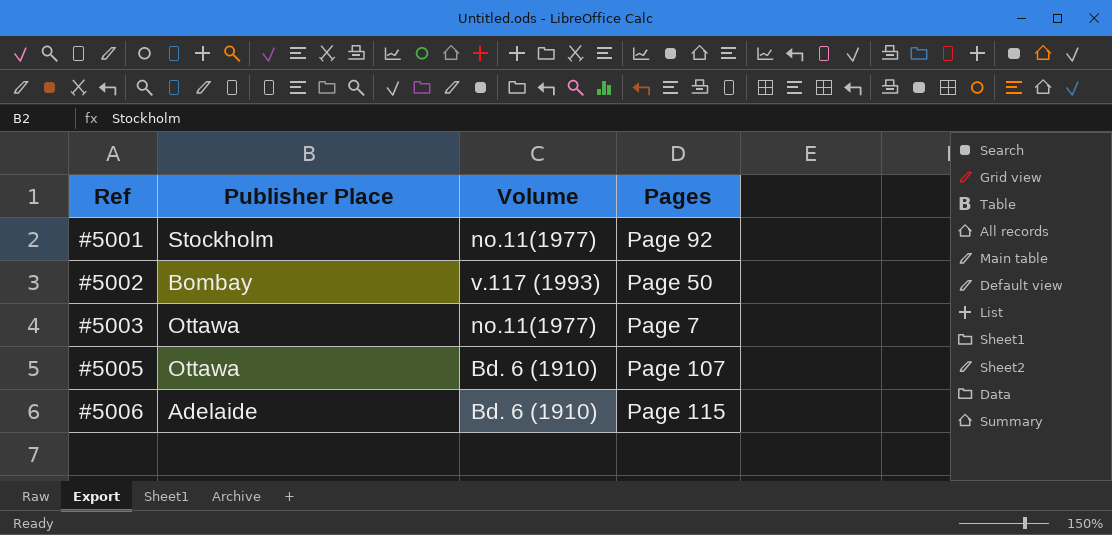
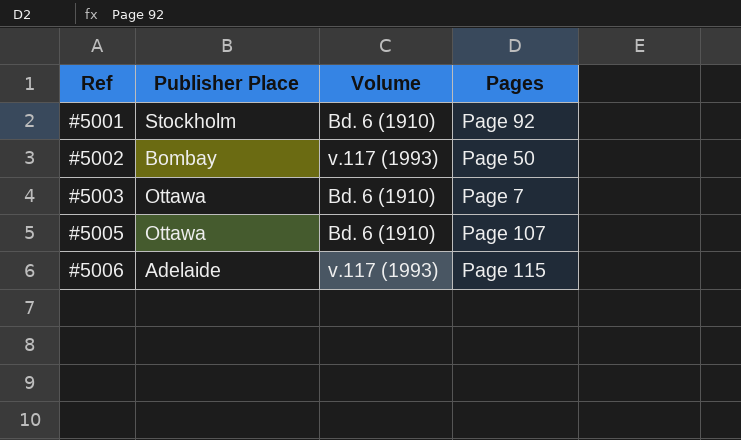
#5001 | Volume: no.11(1977) -> Bd. 6 (1910)
#5003 | Volume: no.11(1977) -> Bd. 6 (1910)
#5006 | Volume: Bd. 6 (1910) -> v.117 (1993)

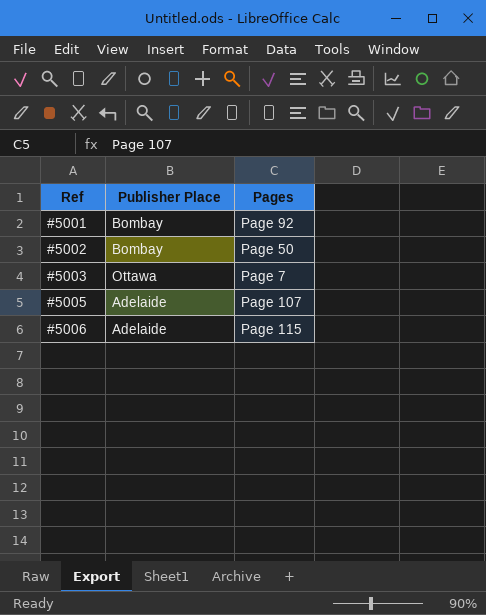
column Volume | position: 3 -> none
#5001 | Publisher Place: Stockholm -> Bombay
#5005 | Publisher Place: Ottawa -> Adelaide

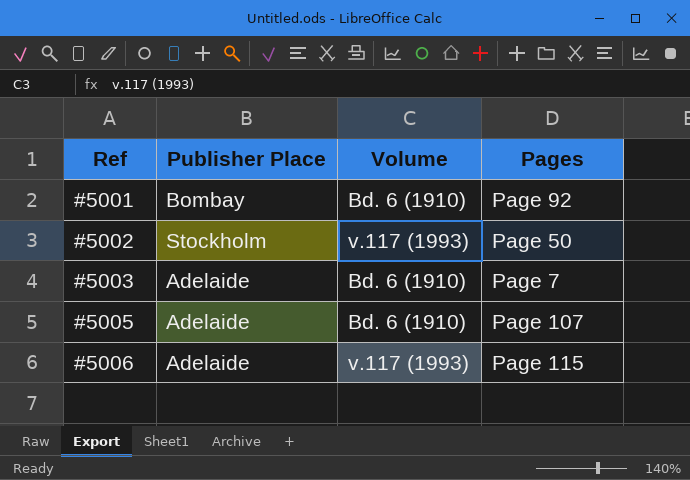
column Volume | position: none -> 3
#5002 | Publisher Place: Bombay -> Stockholm
#5003 | Publisher Place: Ottawa -> Adelaide

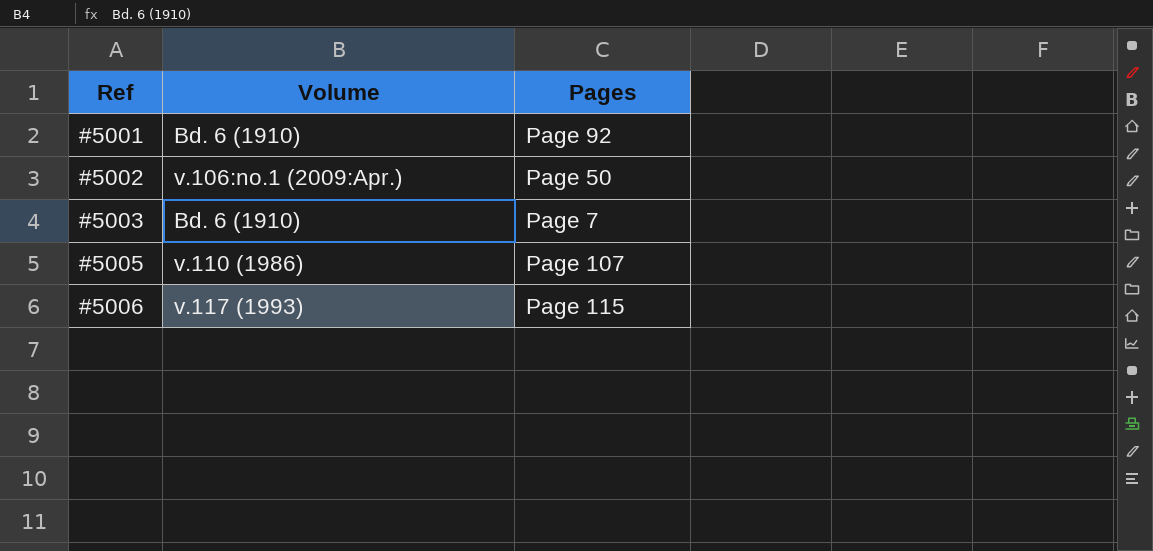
column Publisher Place | position: 2 -> none
#5002 | Volume: v.117 (1993) -> v.106:no.1 (2009:Apr.)
#5005 | Volume: Bd. 6 (1910) -> v.110 (1986)

